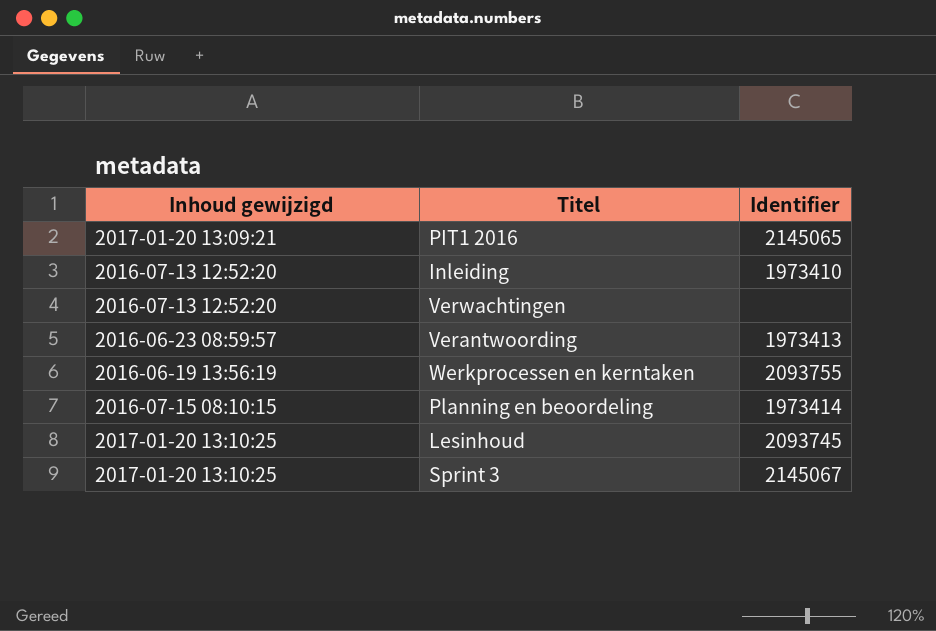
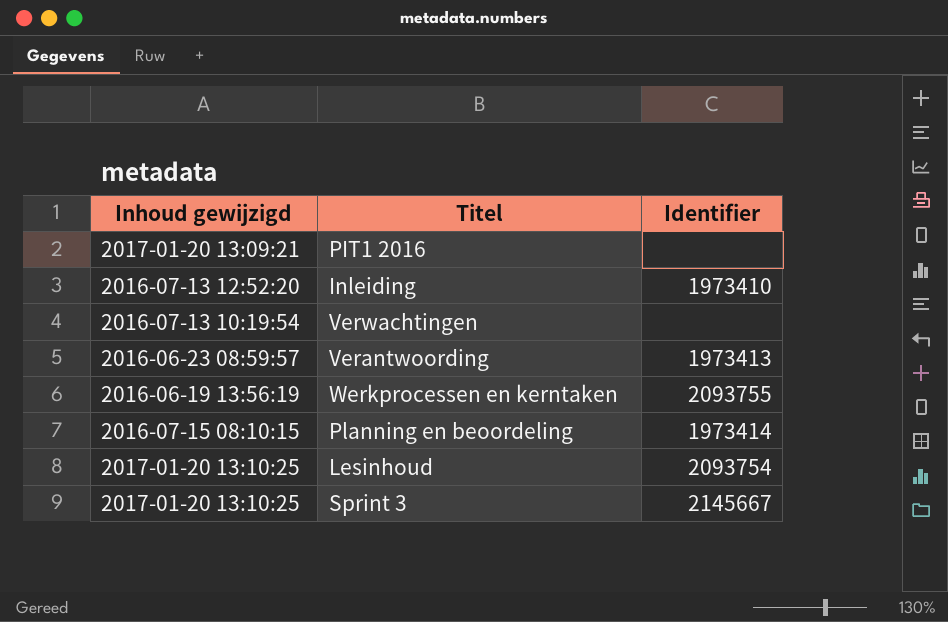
PIT1 2016 | Identifier: 2145065 -> none
Verwachtingen | Inhoud gewijzigd: 2016-07-13 12:52:20 -> 2016-07-13 10:19:54
Lesinhoud | Identifier: 2093745 -> 2093754
Sprint 3 | Identifier: 2145067 -> 2145667

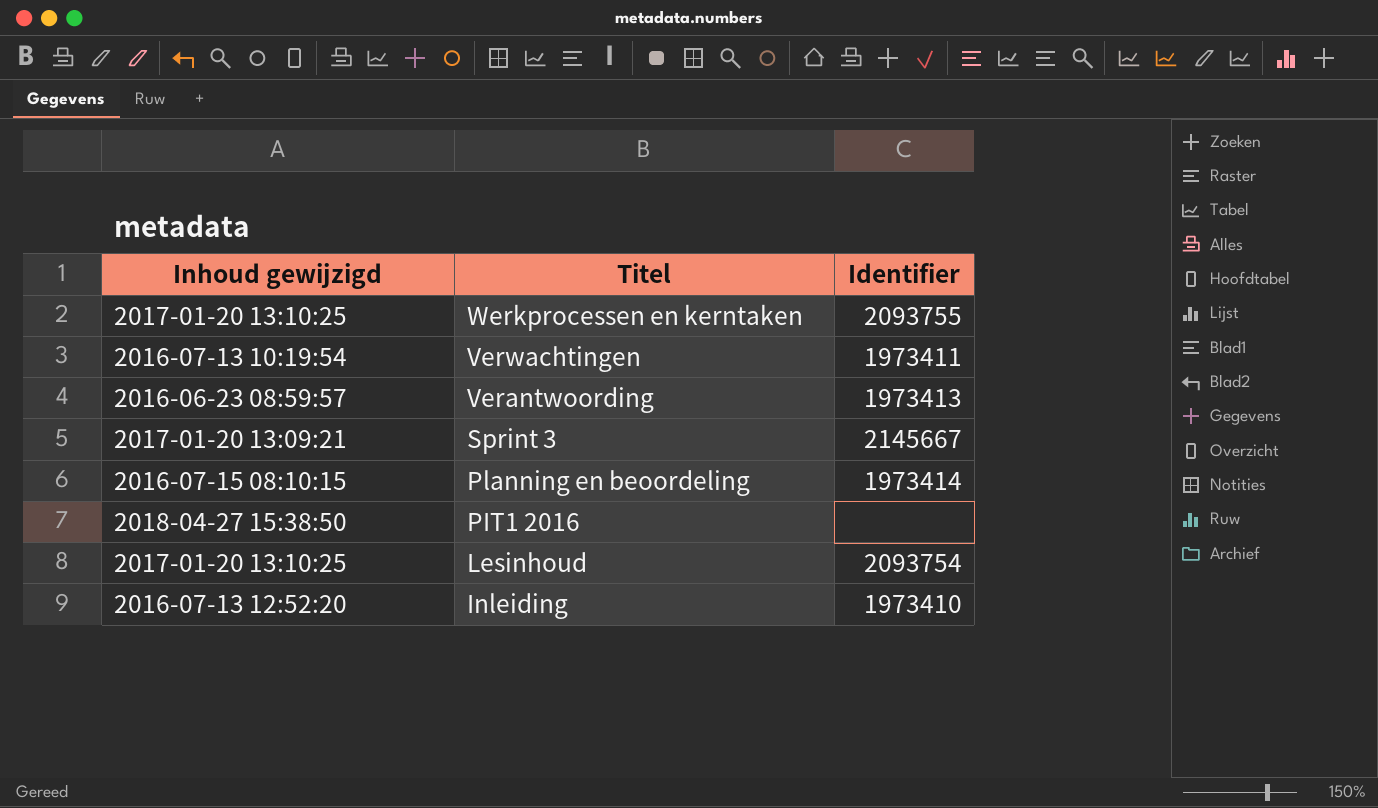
row order: none -> Titel descending
Werkprocessen en kerntaken | Inhoud gewijzigd: 2016-06-19 13:56:19 -> 2017-01-20 13:10:25
Verwachtingen | Identifier: none -> 1973411
Sprint 3 | Inhoud gewijzigd: 2017-01-20 13:10:25 -> 2017-01-20 13:09:21
PIT1 2016 | Inhoud gewijzigd: 2017-01-20 13:09:21 -> 2018-04-27 15:38:50

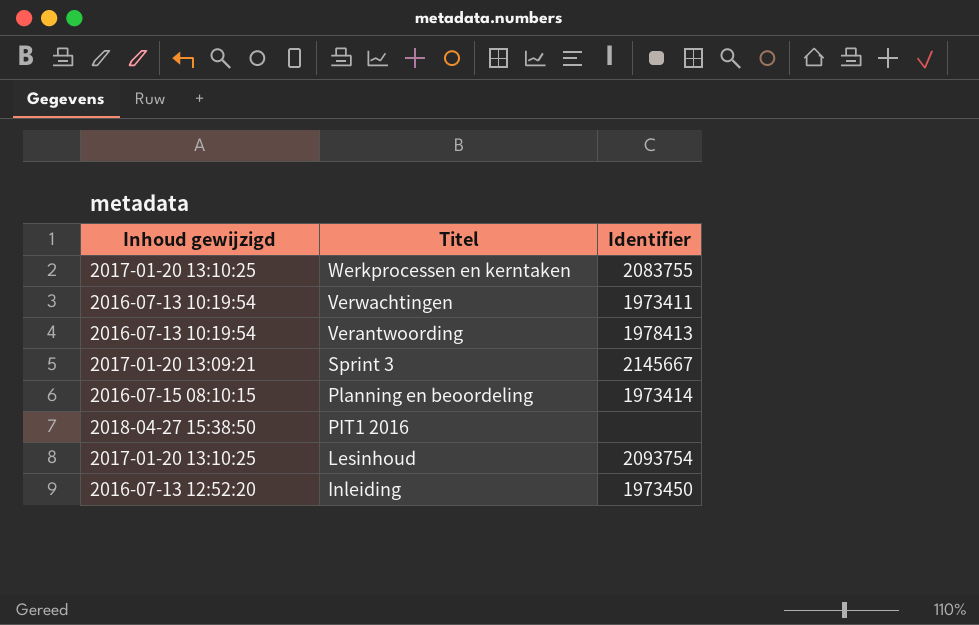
Werkprocessen en kerntaken | Identifier: 2093755 -> 2083755
Verantwoording | Inhoud gewijzigd: 2016-06-23 08:59:57 -> 2016-07-13 10:19:54
Verantwoording | Identifier: 1973413 -> 1978413
Inleiding | Identifier: 1973410 -> 1973450

